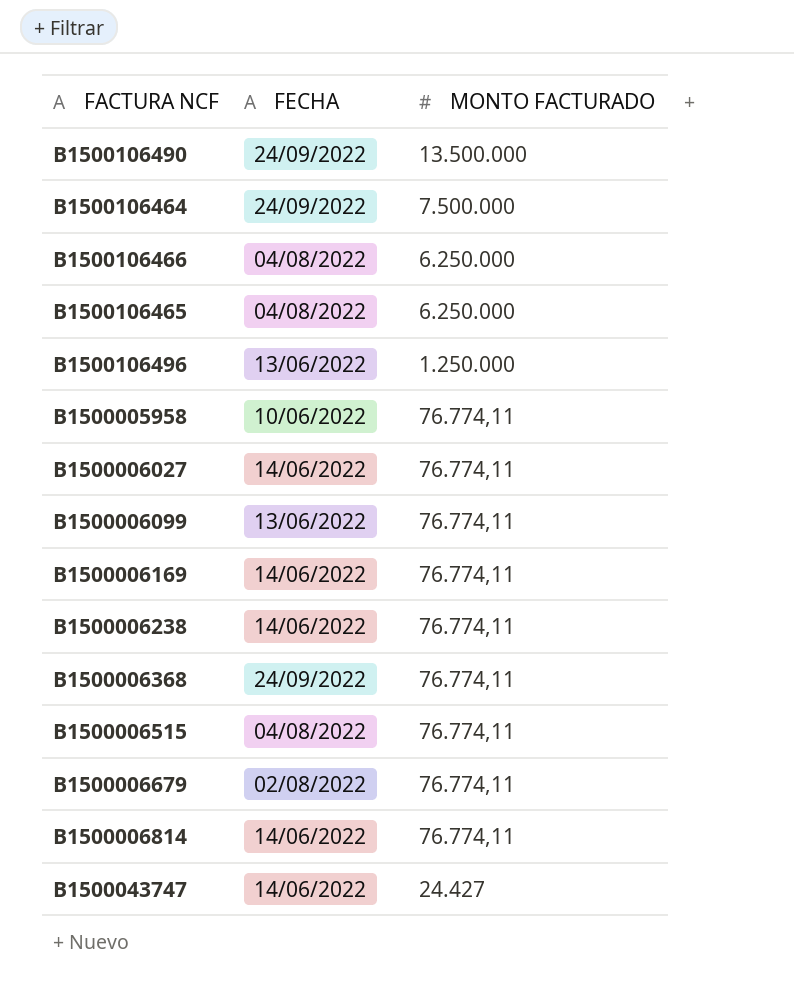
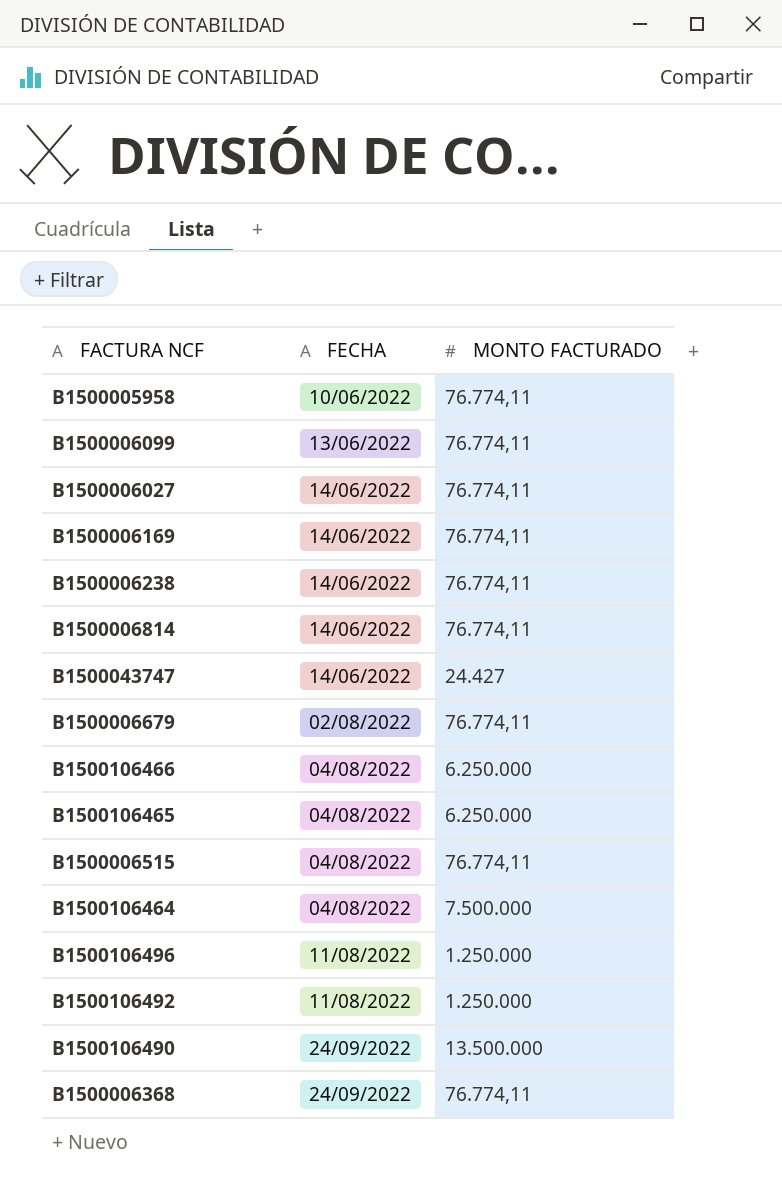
row order: MONTO FACTURADO descending -> FECHA ascending
B1500106464 | FECHA: 24/09/2022 -> 04/08/2022
B1500106496 | FECHA: 13/06/2022 -> 11/08/2022
row B1500106492: none -> 11/08/2022 | 1.250.000

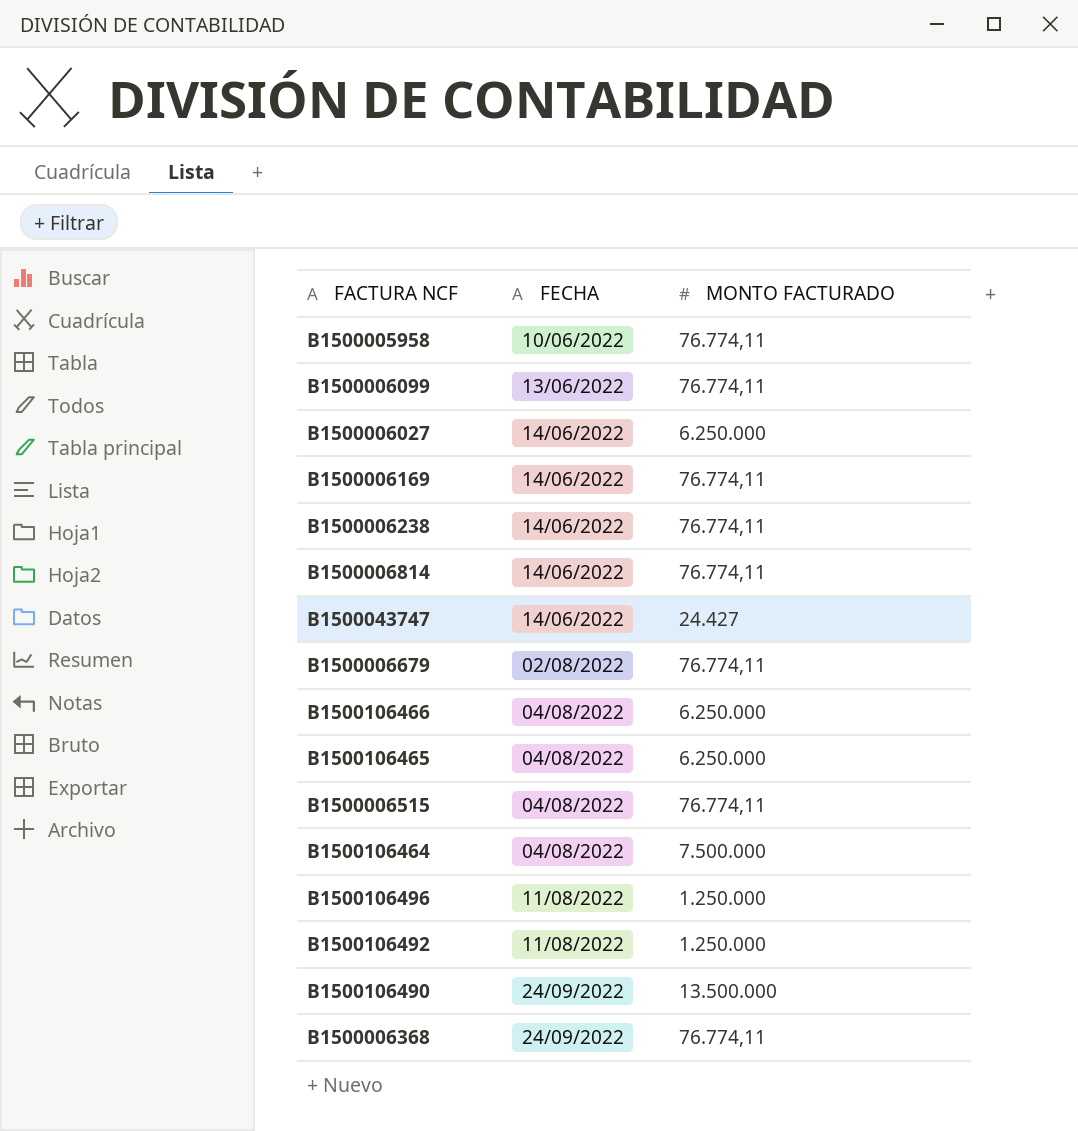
B1500006027 | MONTO FACTURADO: 76.774,11 -> 6.250.000

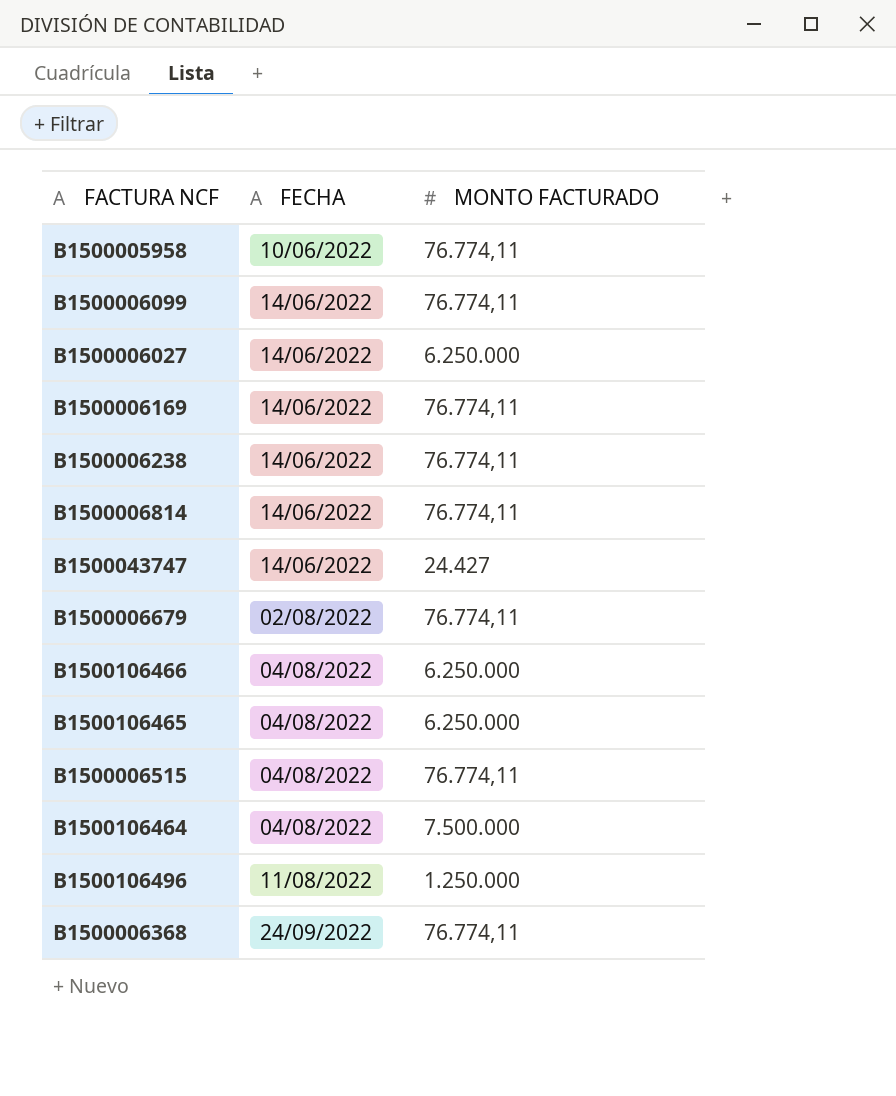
row B1500106492: 11/08/2022 | 1.250.000 -> none
row B1500106490: 24/09/2022 | 13.500.000 -> none
B1500006099 | FECHA: 13/06/2022 -> 14/06/2022

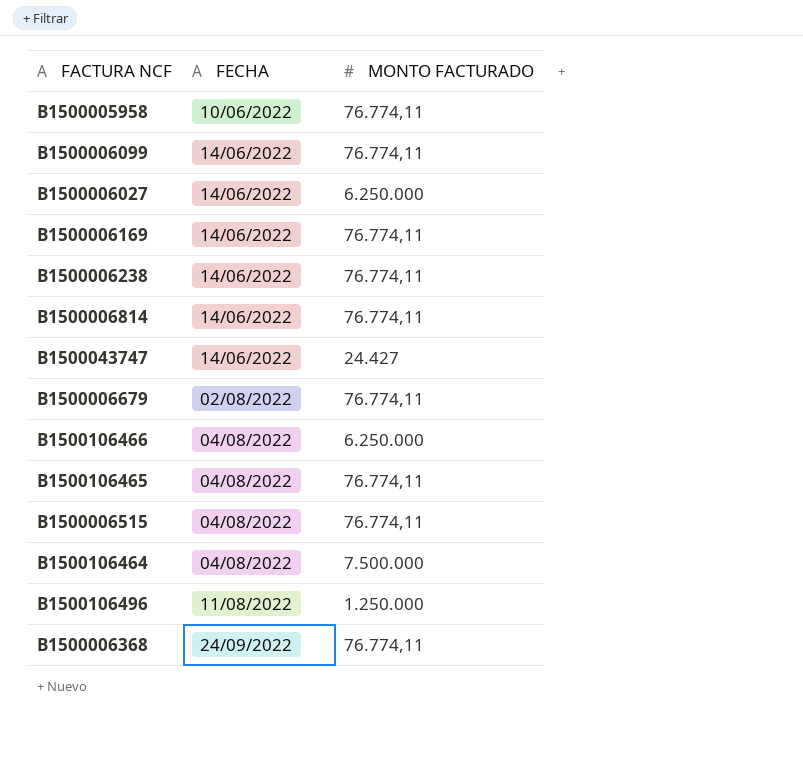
B1500106465 | MONTO FACTURADO: 6.250.000 -> 76.774,11

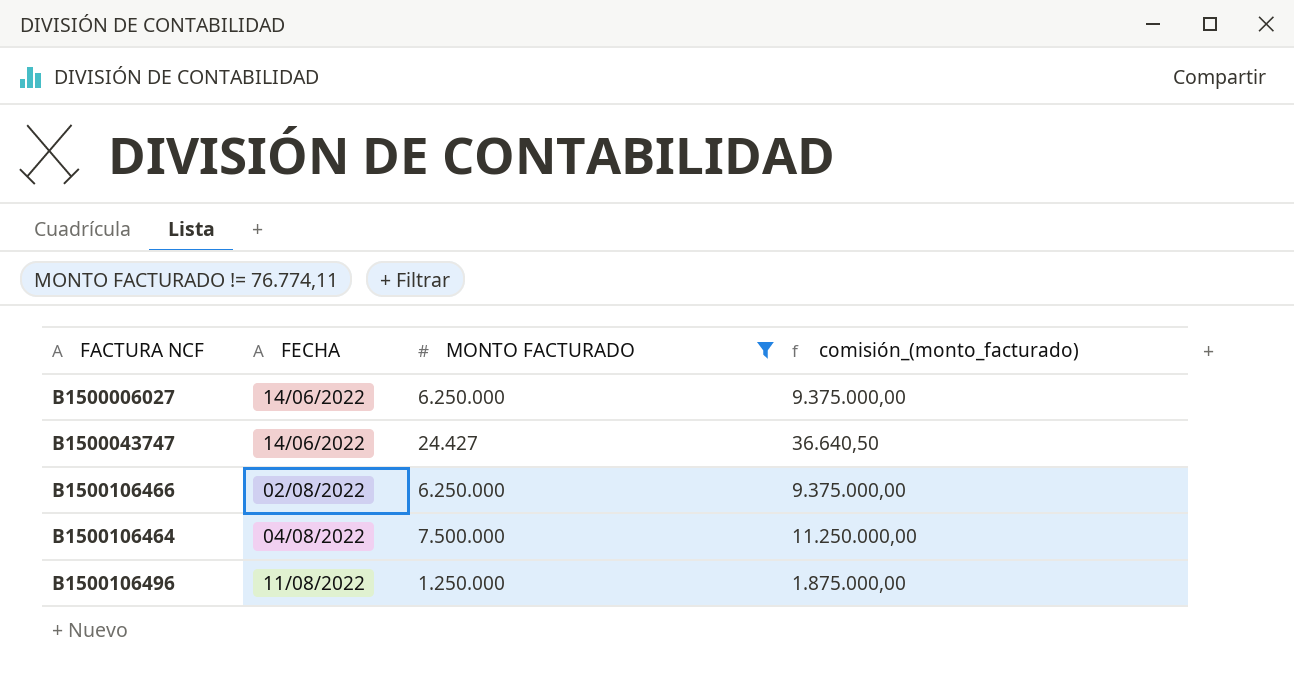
filter: none -> MONTO FACTURADO != 76.774,11
column comisión_(monto_facturado) | formula: none -> [MONTO FACTURADO] * 1,5
B1500106466 | FECHA: 04/08/2022 -> 02/08/2022

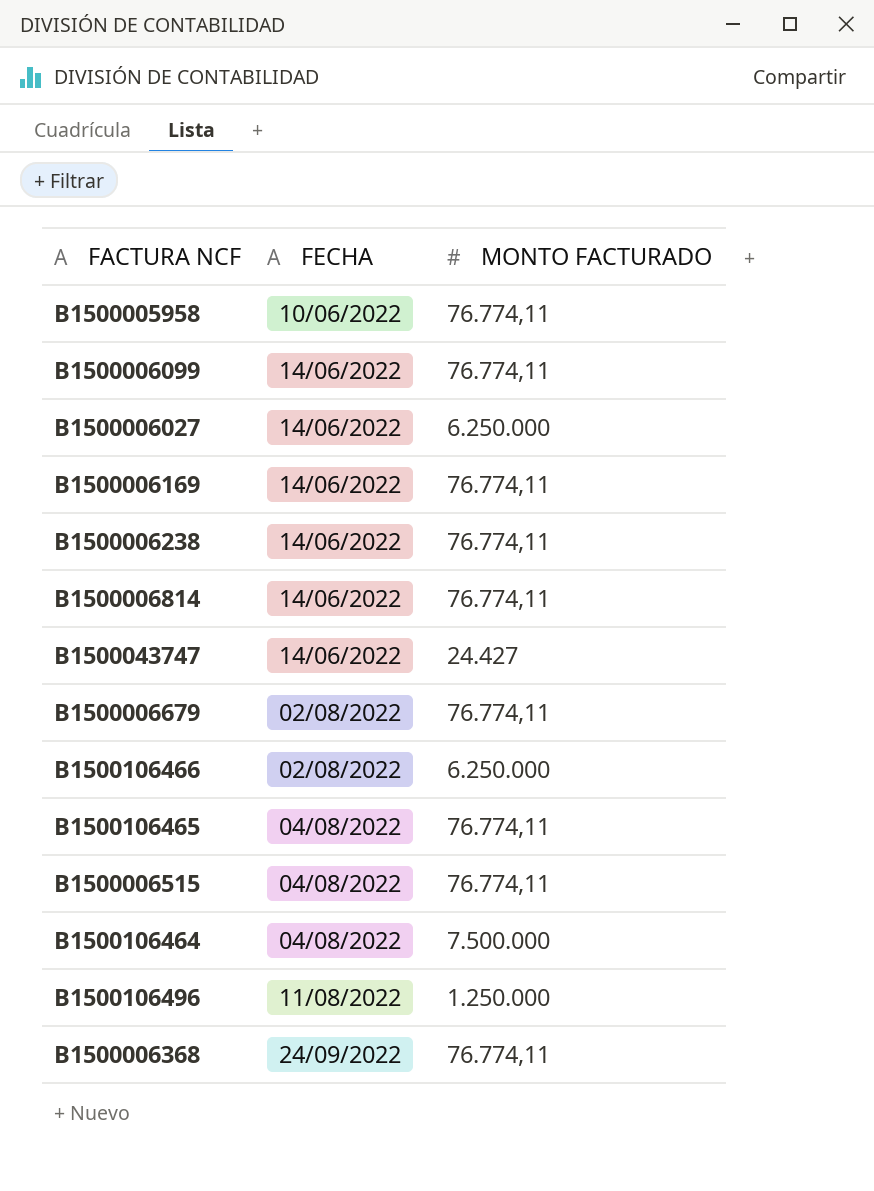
filter: MONTO FACTURADO != 76.774,11 -> none
column comisión_(monto_facturado) | formula: [MONTO FACTURADO] * 1,5 -> none

